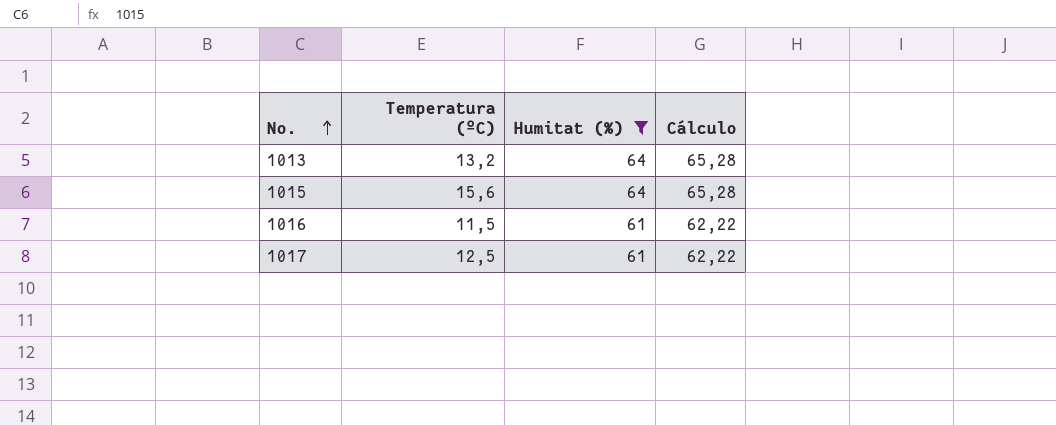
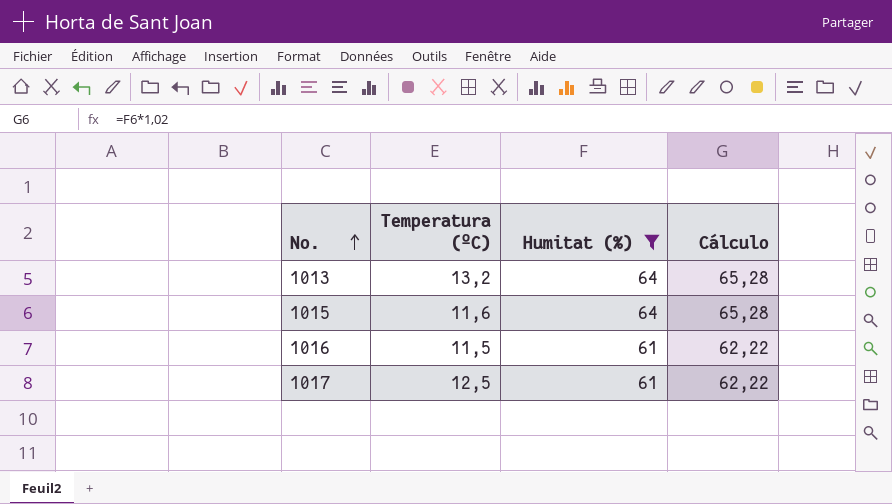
1015 | Temperatura (ºC): 15,6 -> 11,6

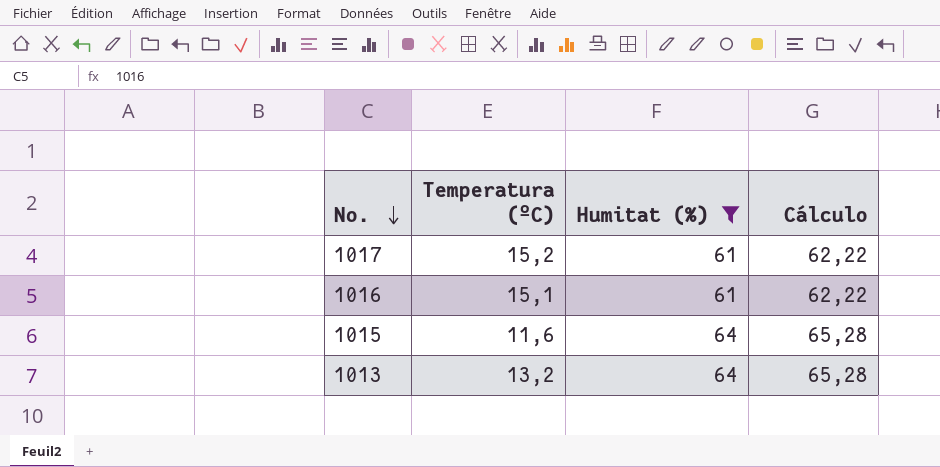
row order: No. ascending -> No. descending
1017 | Temperatura (ºC): 12,5 -> 15,2
1016 | Temperatura (ºC): 11,5 -> 15,1

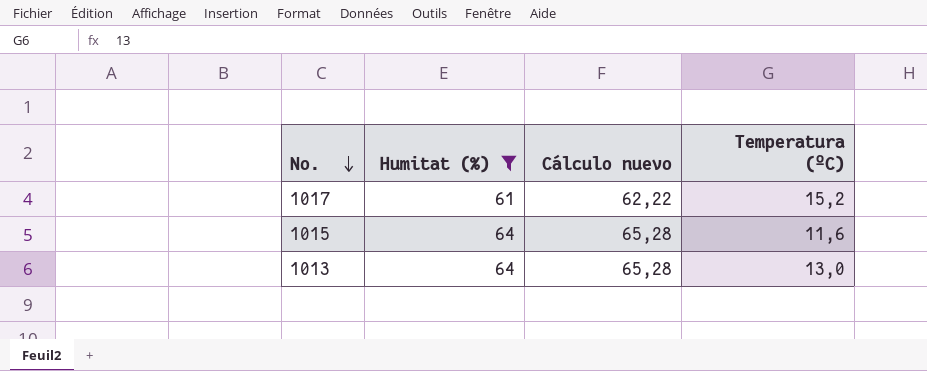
column name: Cálculo -> Cálculo nuevo
column Temperatura (ºC) | position: 2 -> 4
row 1016: 15,1 | 61 | 62,22 -> none
1013 | Temperatura (ºC): 13,2 -> 13,0

